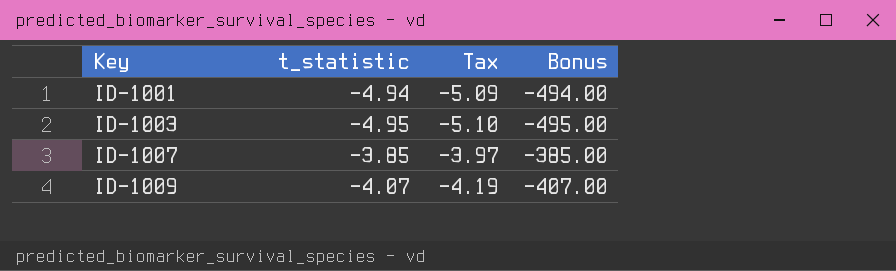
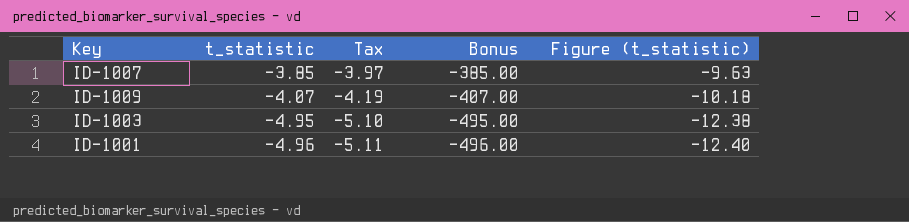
row order: Key ascending -> t_statistic descending
column Figure (t_statistic) | formula: none -> [t_statistic] * 2.5
ID-1001 | t_statistic: -4.94 -> -4.96
ID-1001 | Tax: -5.09 -> -5.11
ID-1001 | Bonus: -494.00 -> -496.00

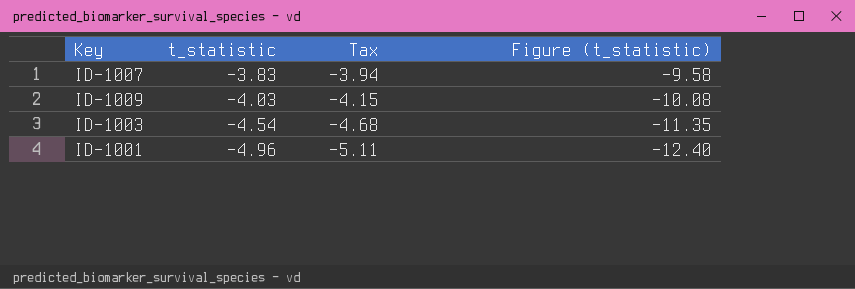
column Bonus | formula: [t_statistic] * 100 -> none
ID-1007 | t_statistic: -3.85 -> -3.83
ID-1007 | Tax: -3.97 -> -3.94
ID-1007 | Figure (t_statistic): -9.63 -> -9.58
ID-1009 | t_statistic: -4.07 -> -4.03
ID-1009 | Tax: -4.19 -> -4.15
ID-1009 | Figure (t_statistic): -10.18 -> -10.08
ID-1003 | t_statistic: -4.95 -> -4.54
ID-1003 | Tax: -5.10 -> -4.68
ID-1003 | Figure (t_statistic): -12.38 -> -11.35

